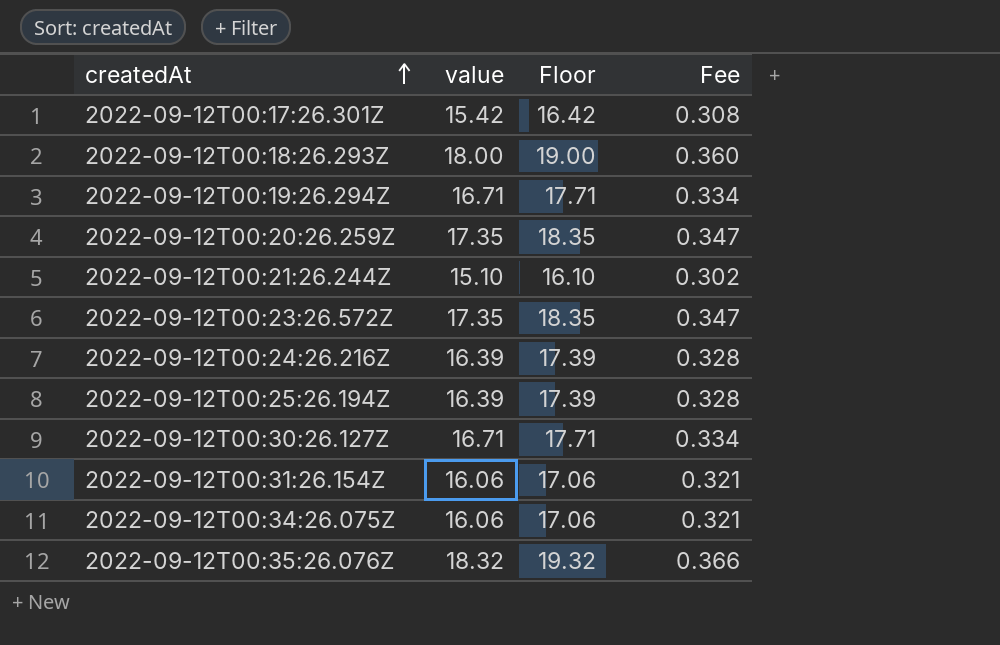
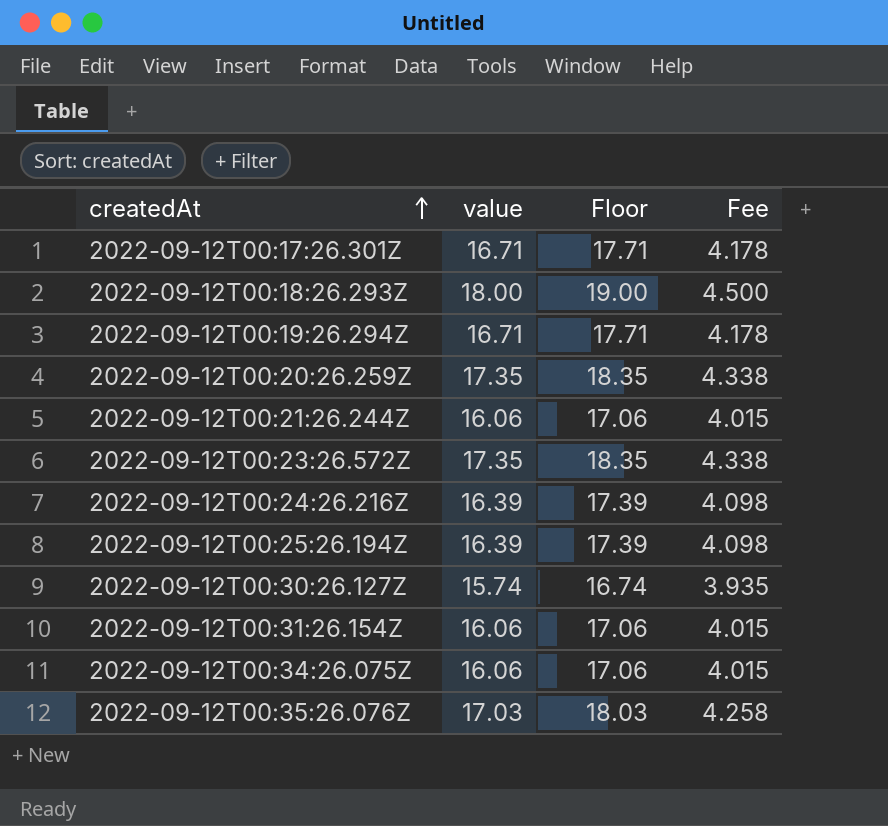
column Fee | formula: [value] * 0.02 -> [value] * 0.25
2022-09-12T00:17:26.301Z | value: 15.42 -> 16.71
2022-09-12T00:17:26.301Z | Floor: 16.42 -> 17.71
2022-09-12T00:21:26.244Z | value: 15.10 -> 16.06
2022-09-12T00:21:26.244Z | Floor: 16.10 -> 17.06
2022-09-12T00:30:26.127Z | value: 16.71 -> 15.74
2022-09-12T00:30:26.127Z | Floor: 17.71 -> 16.74
2022-09-12T00:35:26.076Z | value: 18.32 -> 17.03
2022-09-12T00:35:26.076Z | Floor: 19.32 -> 18.03

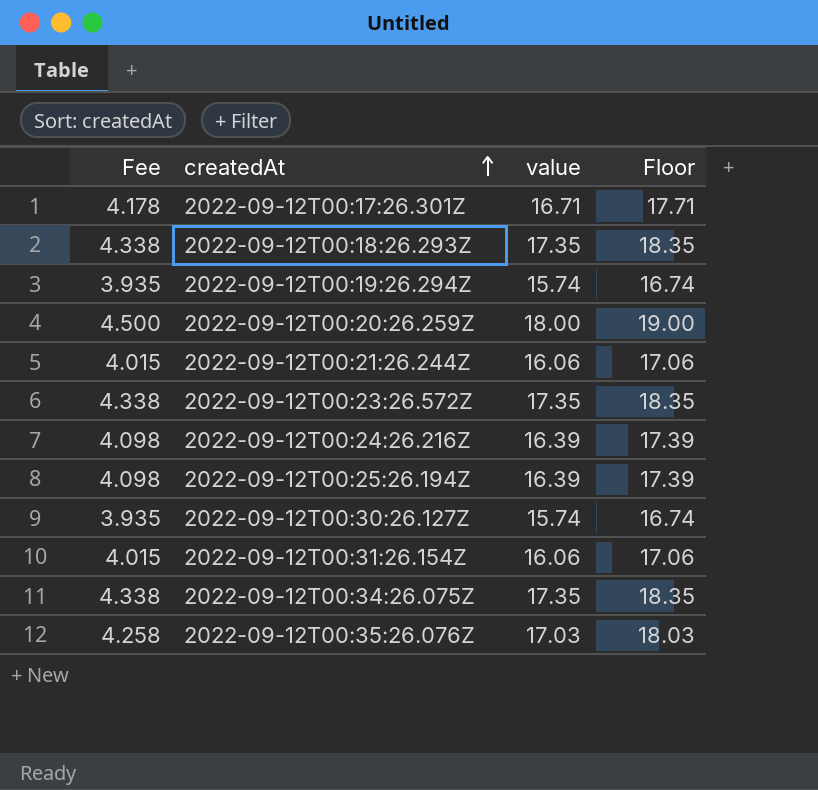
column Fee | position: 4 -> 1
2022-09-12T00:18:26.293Z | Fee: 4.500 -> 4.338
2022-09-12T00:18:26.293Z | value: 18.00 -> 17.35
2022-09-12T00:18:26.293Z | Floor: 19.00 -> 18.35
2022-09-12T00:19:26.294Z | Fee: 4.178 -> 3.935
2022-09-12T00:19:26.294Z | value: 16.71 -> 15.74
2022-09-12T00:19:26.294Z | Floor: 17.71 -> 16.74
2022-09-12T00:20:26.259Z | Fee: 4.338 -> 4.500
2022-09-12T00:20:26.259Z | value: 17.35 -> 18.00
2022-09-12T00:20:26.259Z | Floor: 18.35 -> 19.00
2022-09-12T00:34:26.075Z | Fee: 4.015 -> 4.338
2022-09-12T00:34:26.075Z | value: 16.06 -> 17.35
2022-09-12T00:34:26.075Z | Floor: 17.06 -> 18.35

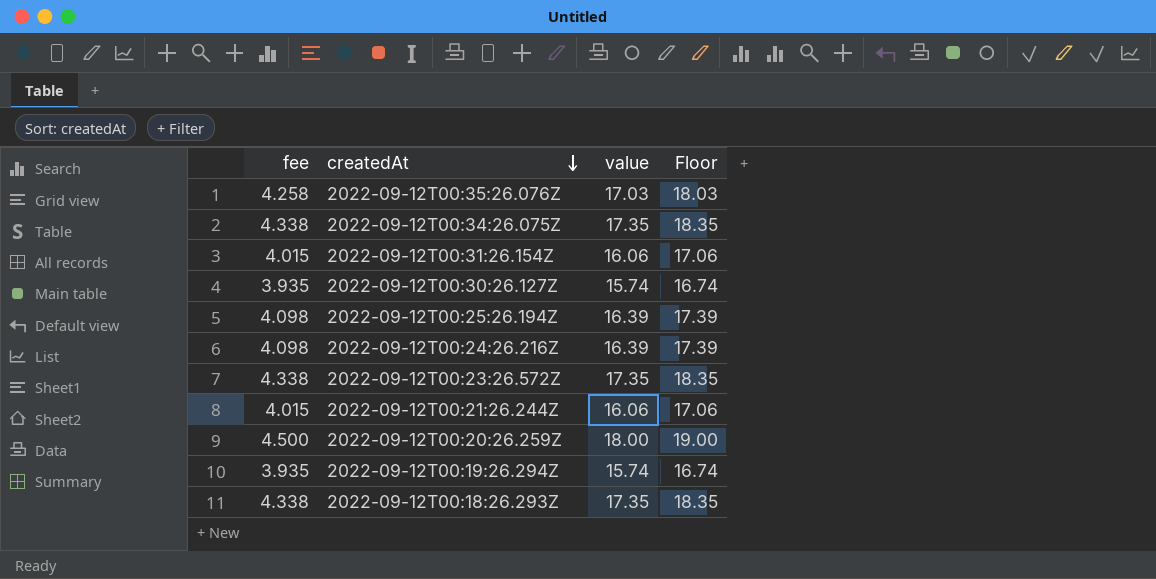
row order: createdAt ascending -> createdAt descending
column name: Fee -> fee
row 2022-09-12T00:17:26.301Z: 4.178 | 16.71 | 17.71 -> none

